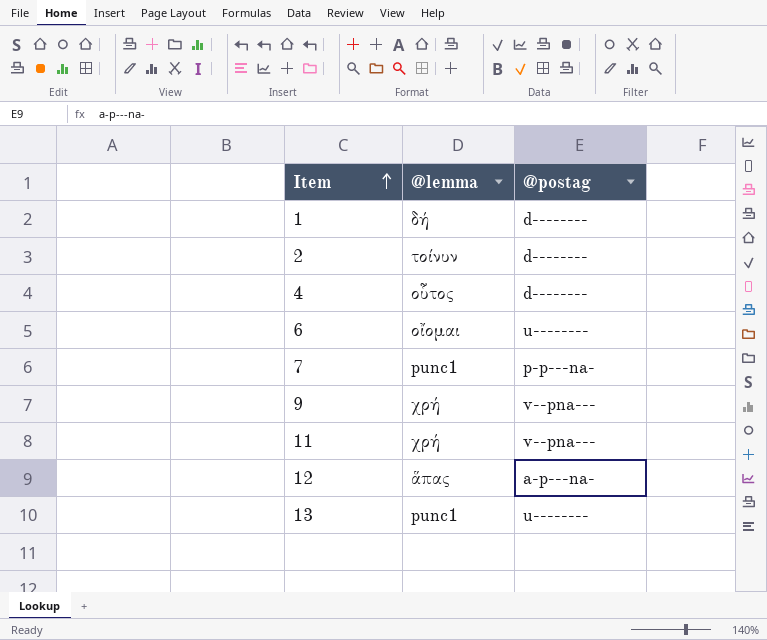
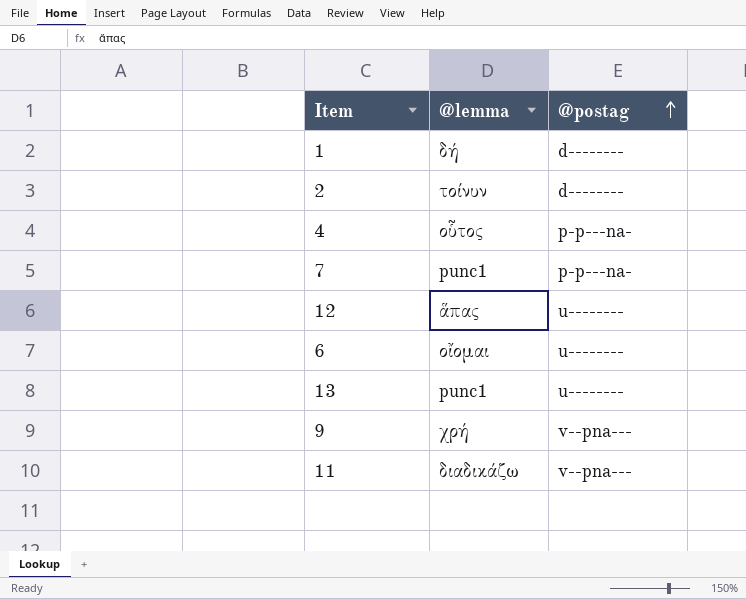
row order: Item ascending -> @postag ascending
4 | @postag: d-------- -> p-p---na-
12 | @postag: a-p---na- -> u--------
11 | @lemma: χρή -> διαδικάζω

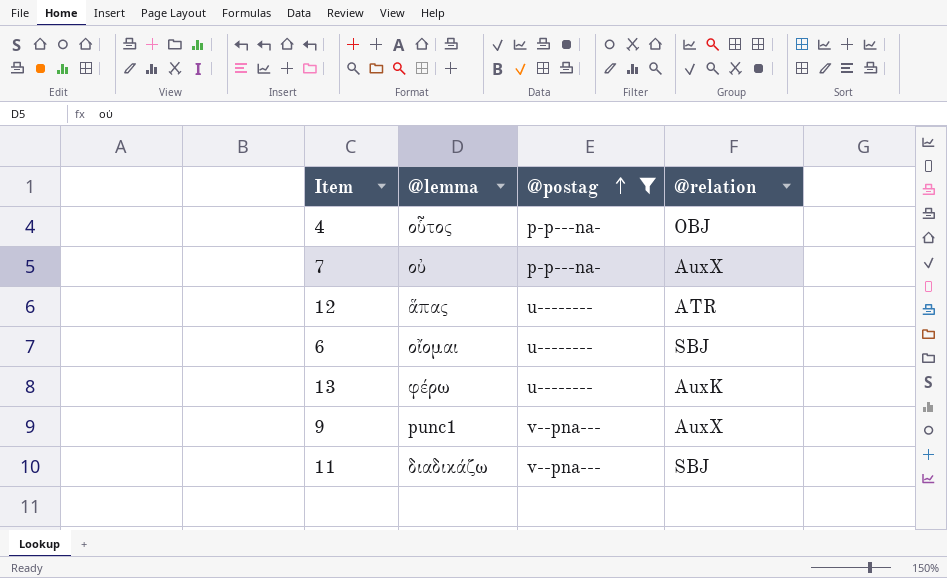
filter: none -> @postag != d--------
column @relation | position: none -> 4
7 | @lemma: punc1 -> οὐ
13 | @lemma: punc1 -> φέρω
9 | @lemma: χρή -> punc1

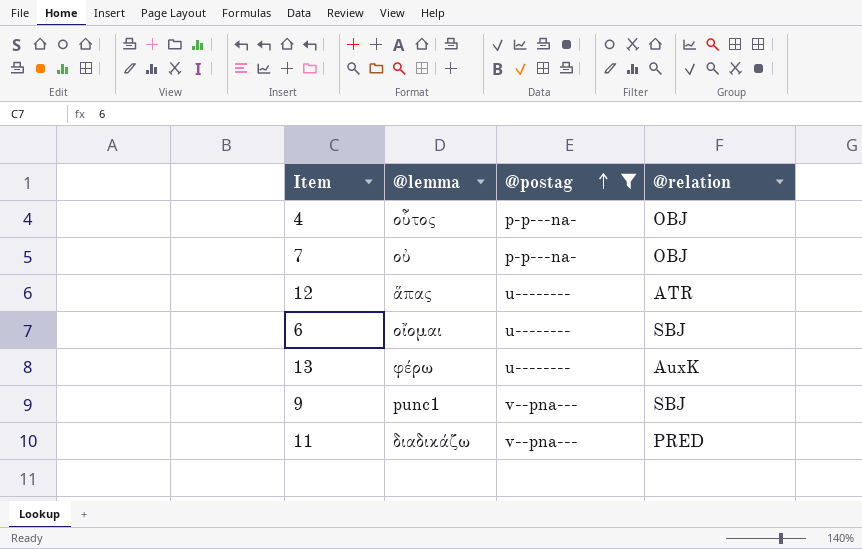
7 | @relation: AuxX -> OBJ
9 | @relation: AuxX -> SBJ
11 | @relation: SBJ -> PRED

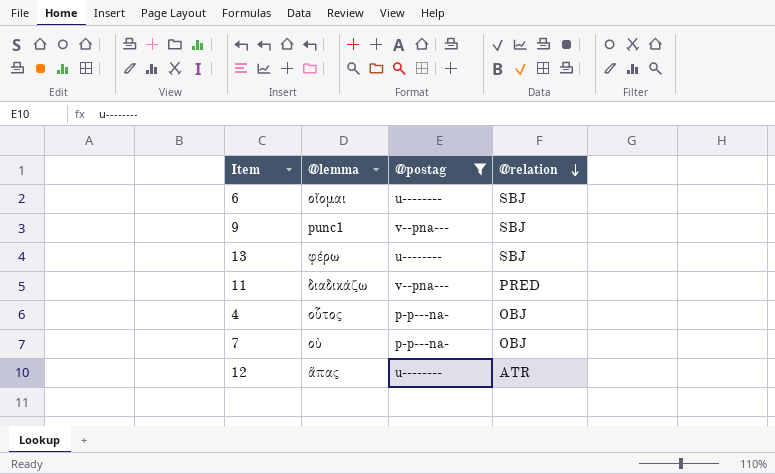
row order: @postag ascending -> @relation descending
13 | @relation: AuxK -> SBJ

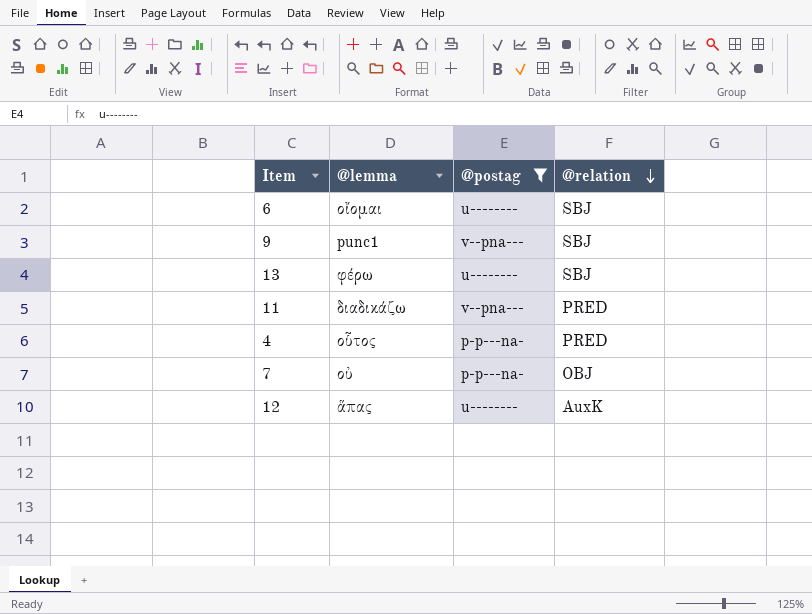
4 | @relation: OBJ -> PRED
12 | @relation: ATR -> AuxK

